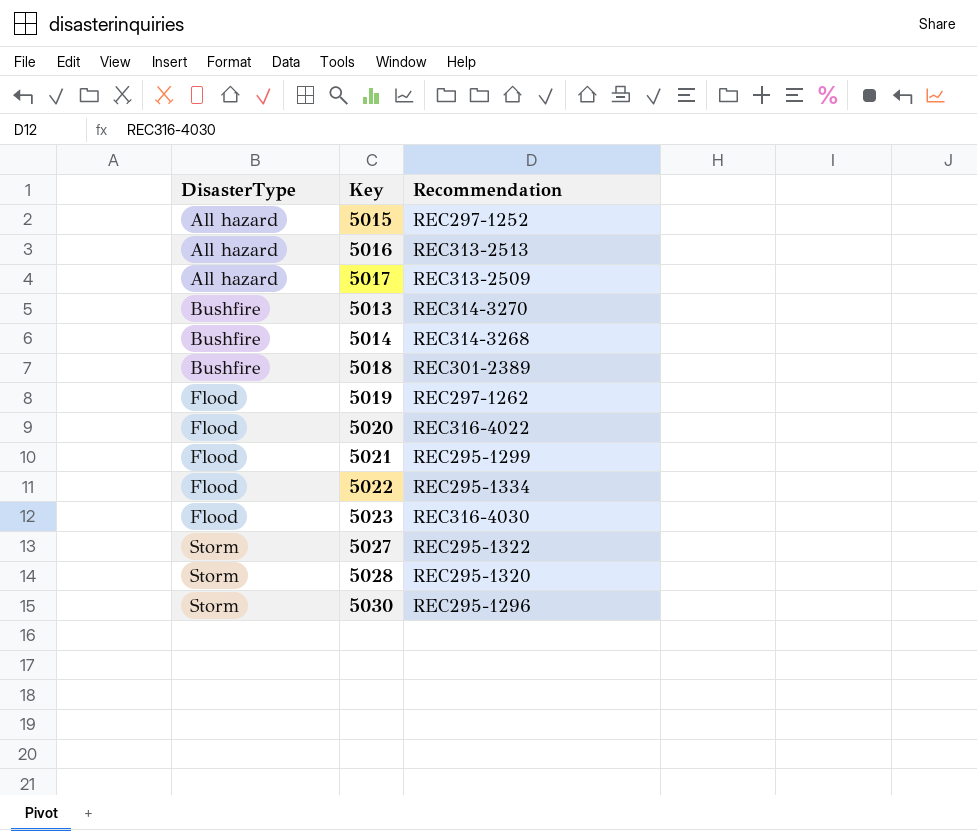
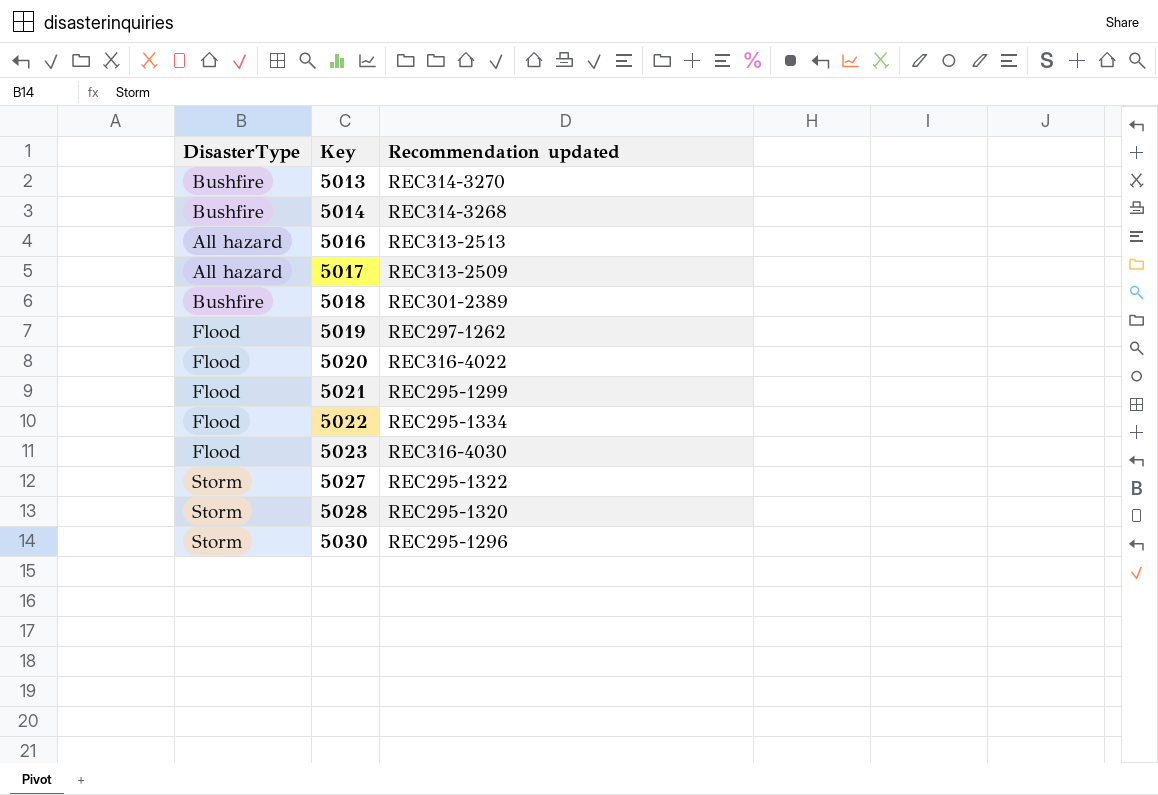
row order: DisasterType ascending -> Key ascending
column name: Recommendation -> Recommendation updated
row 5015: All hazard | REC297-1252 -> none

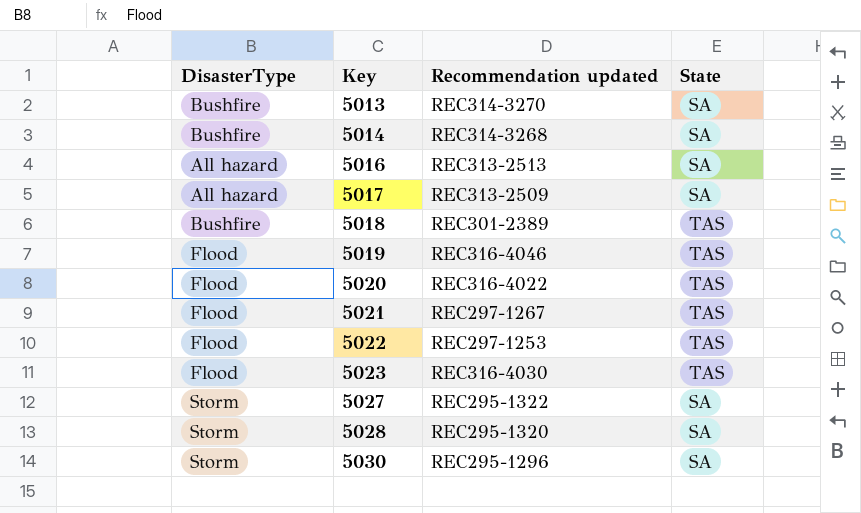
column State | position: none -> 4
5019 | Recommendation updated: REC297-1262 -> REC316-4046
5021 | Recommendation updated: REC295-1299 -> REC297-1267
5022 | Recommendation updated: REC295-1334 -> REC297-1253

